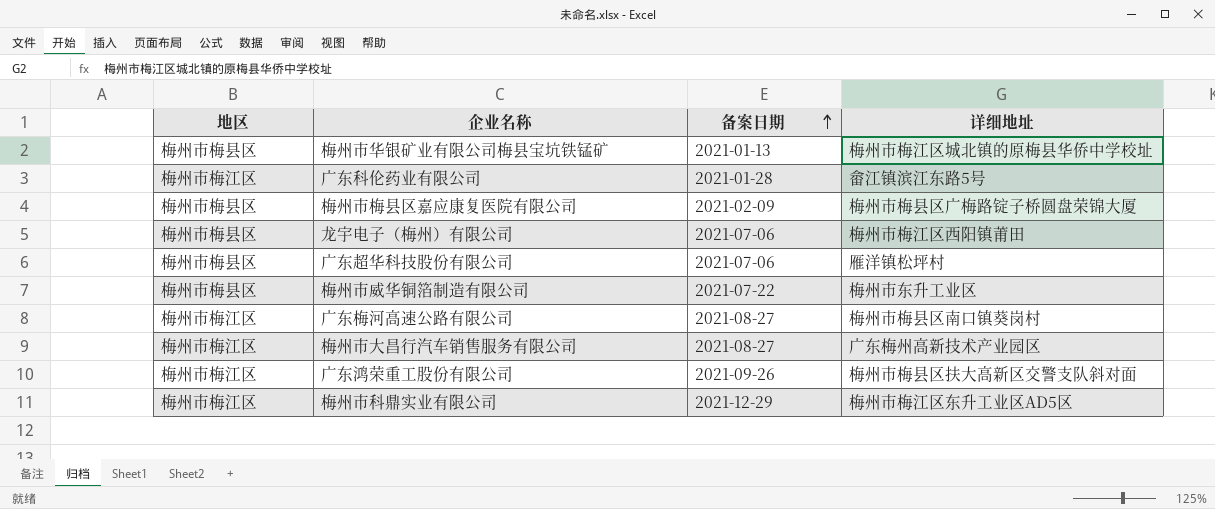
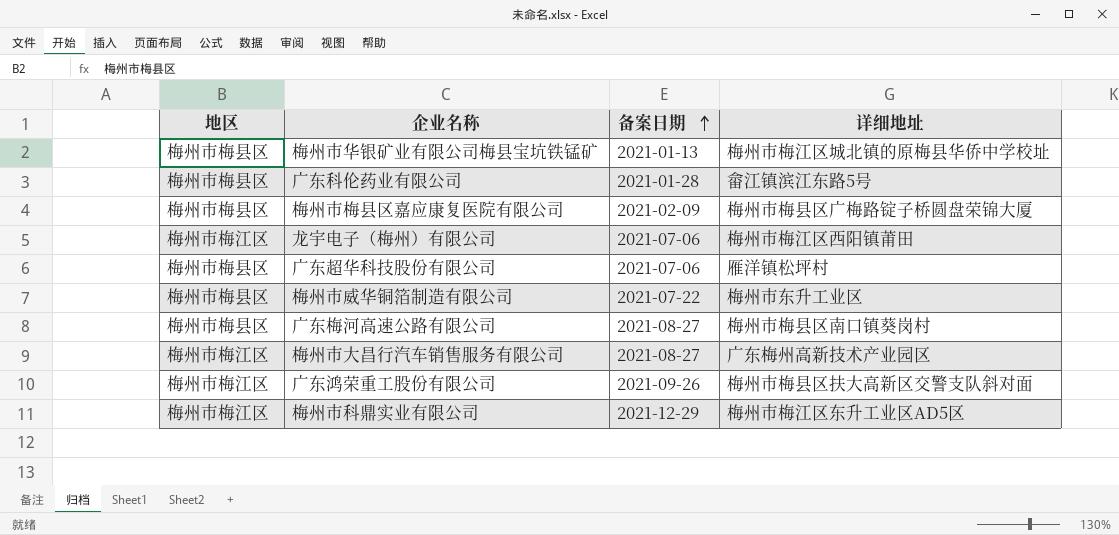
广东科伦药业有限公司 | 地区: 梅州市梅江区 -> 梅州市梅县区
龙宇电子（梅州）有限公司 | 地区: 梅州市梅县区 -> 梅州市梅江区
广东梅河高速公路有限公司 | 地区: 梅州市梅江区 -> 梅州市梅县区

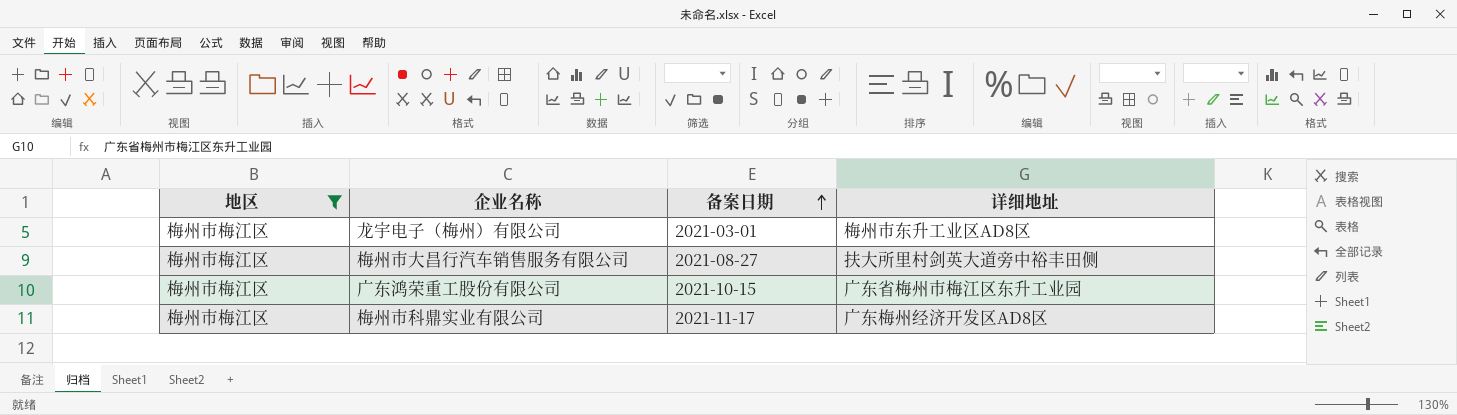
filter: none -> 地区 = 梅州市梅江区
龙宇电子（梅州）有限公司 | 备案日期: 2021-07-06 -> 2021-03-01
龙宇电子（梅州）有限公司 | 详细地址: 梅州市梅江区西阳镇莆田 -> 梅州市东升工业区AD8区
梅州市大昌行汽车销售服务有限公司 | 详细地址: 广东梅州高新技术产业园区 -> 扶大所里村剑英大道旁中裕丰田侧
广东鸿荣重工股份有限公司 | 备案日期: 2021-09-26 -> 2021-10-15
广东鸿荣重工股份有限公司 | 详细地址: 梅州市梅县区扶大高新区交警支队斜对面 -> 广东省梅州市梅江区东升工业园
梅州市科鼎实业有限公司 | 备案日期: 2021-12-29 -> 2021-11-17
梅州市科鼎实业有限公司 | 详细地址: 梅州市梅江区东升工业区AD5区 -> 广东梅州经济开发区AD8区

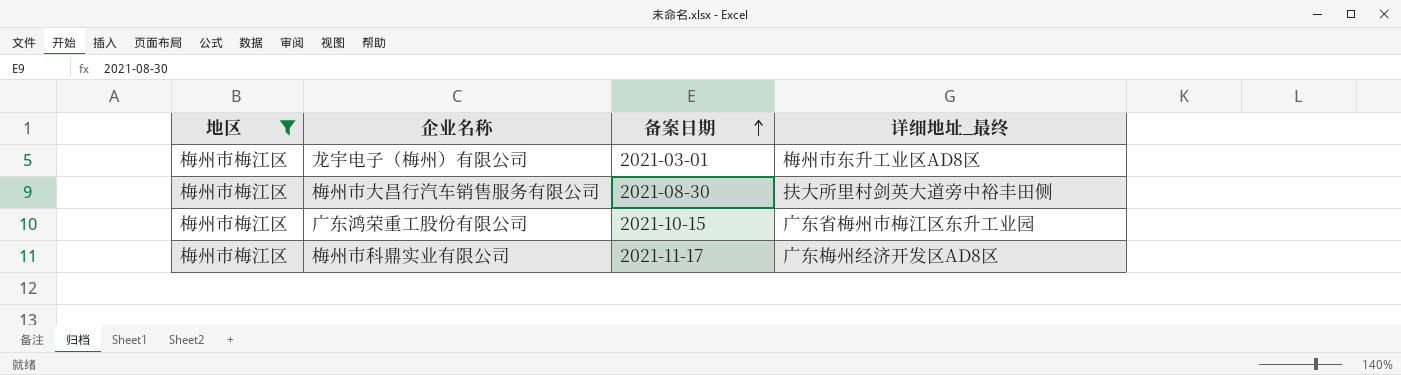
column name: 详细地址 -> 详细地址_最终
梅州市大昌行汽车销售服务有限公司 | 备案日期: 2021-08-27 -> 2021-08-30

